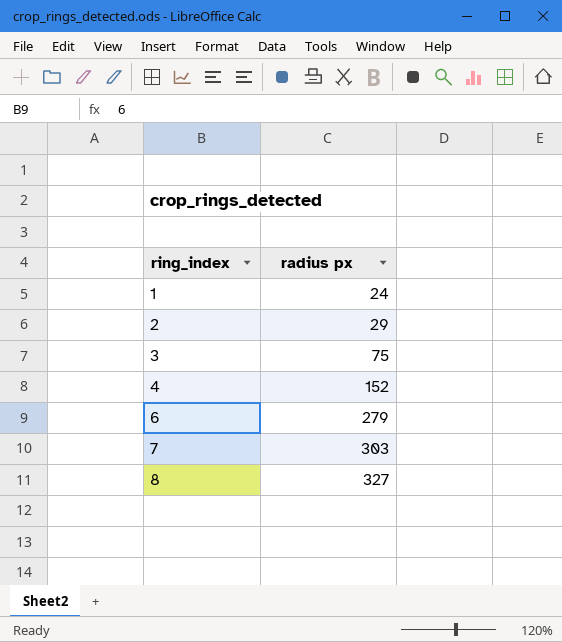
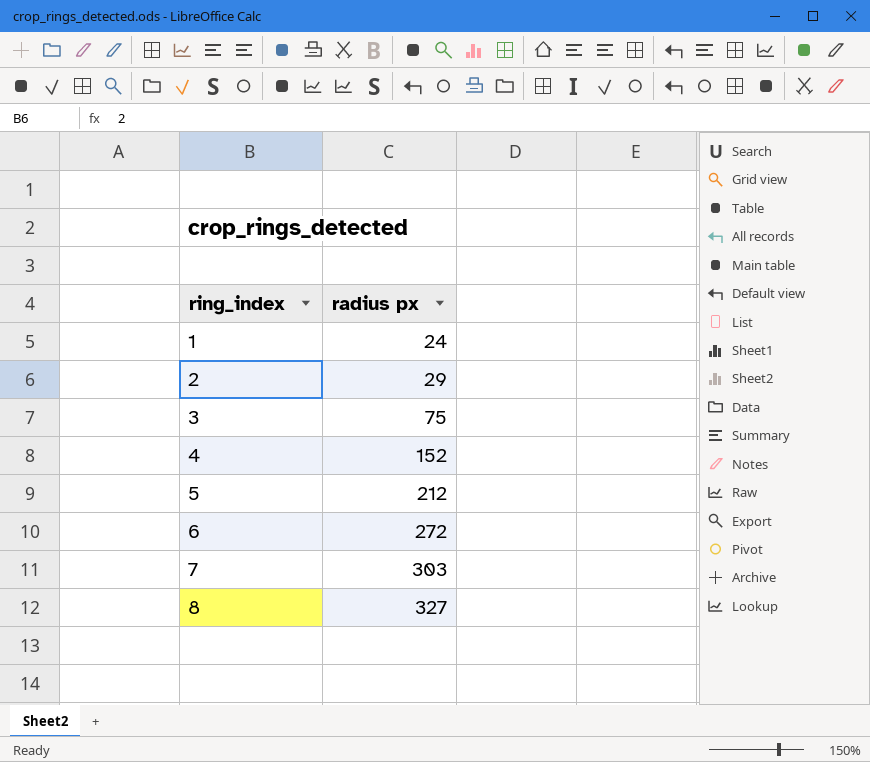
row 5: none -> 212
6 | radius px: 279 -> 272

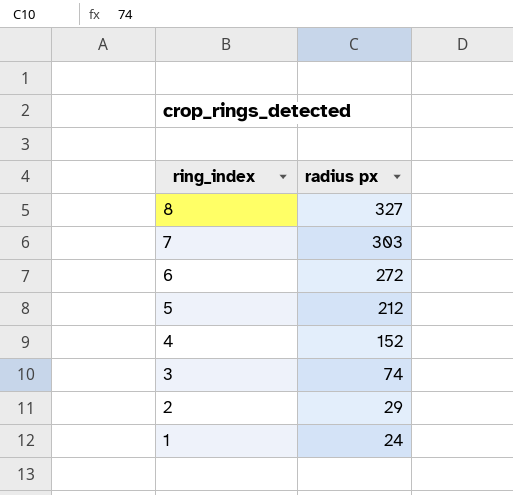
row order: ring_index ascending -> ring_index descending
3 | radius px: 75 -> 74

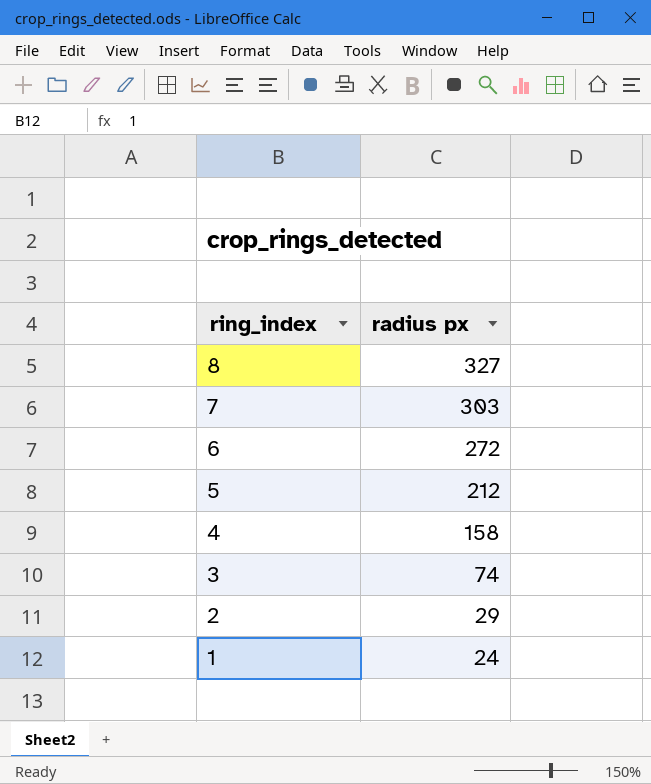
4 | radius px: 152 -> 158

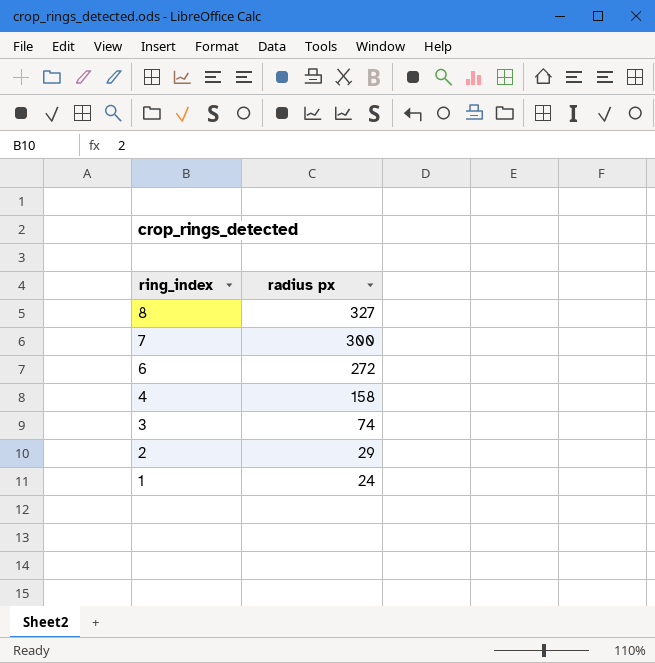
row 5: 212 -> none
7 | radius px: 303 -> 300

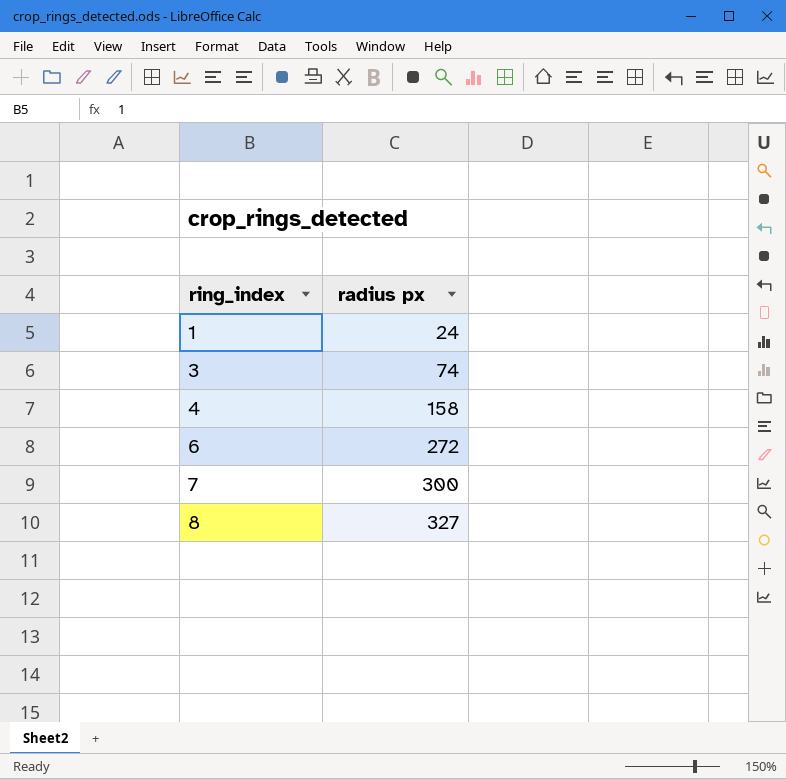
row order: ring_index descending -> ring_index ascending
row 2: 29 -> none

